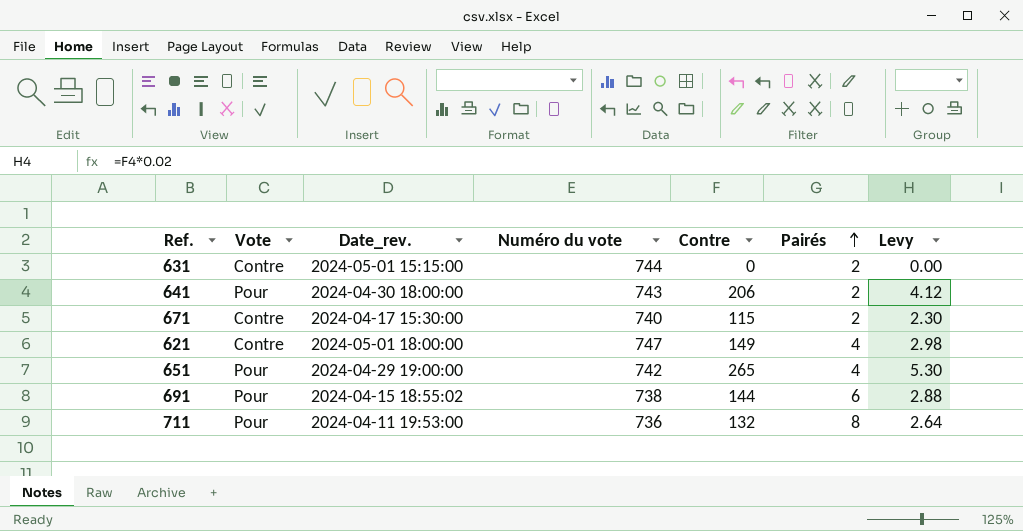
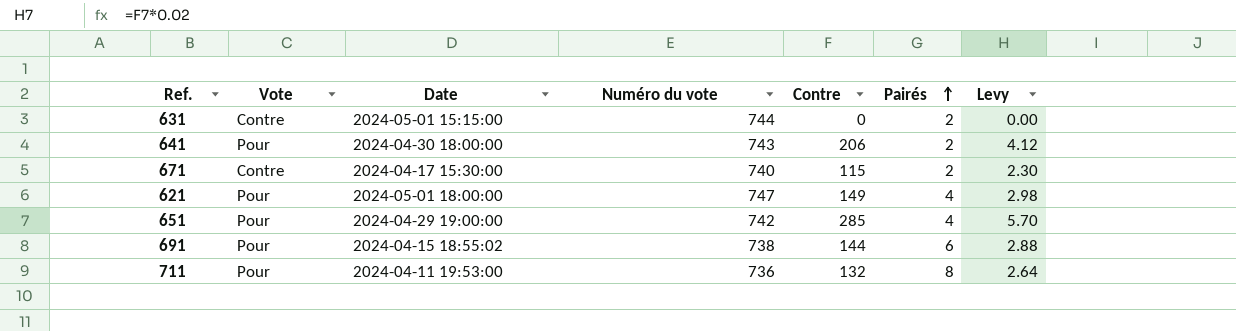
column name: Date_rev. -> Date
621 | Vote: Contre -> Pour
651 | Contre: 265 -> 285
651 | Levy: 5.30 -> 5.70

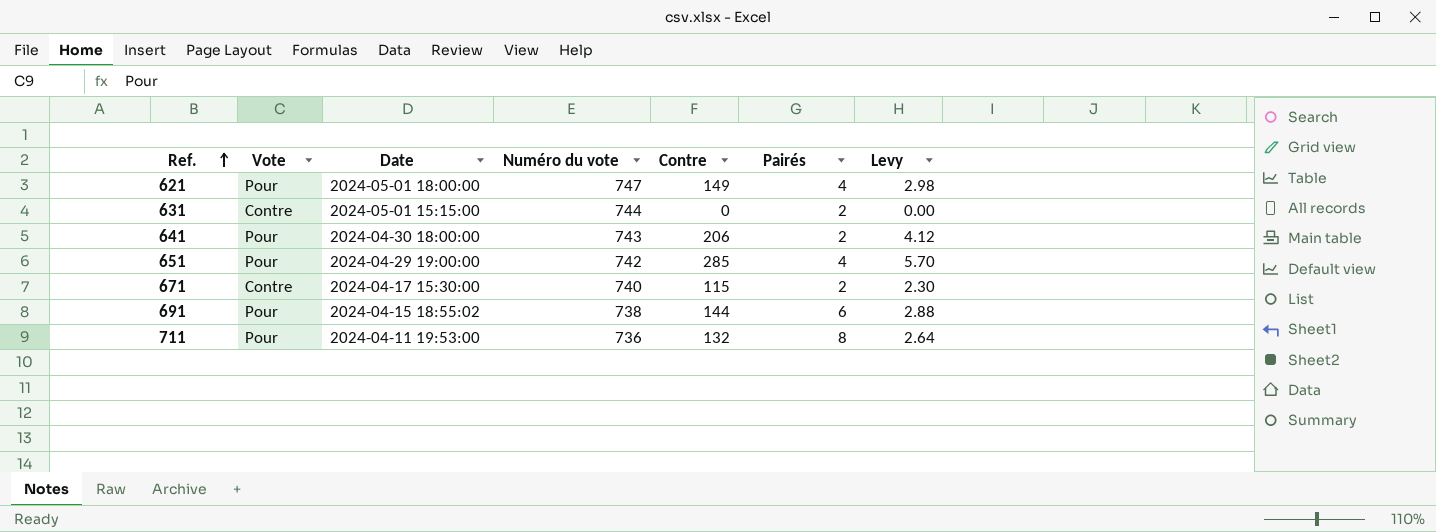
row order: Pairés ascending -> Ref. ascending

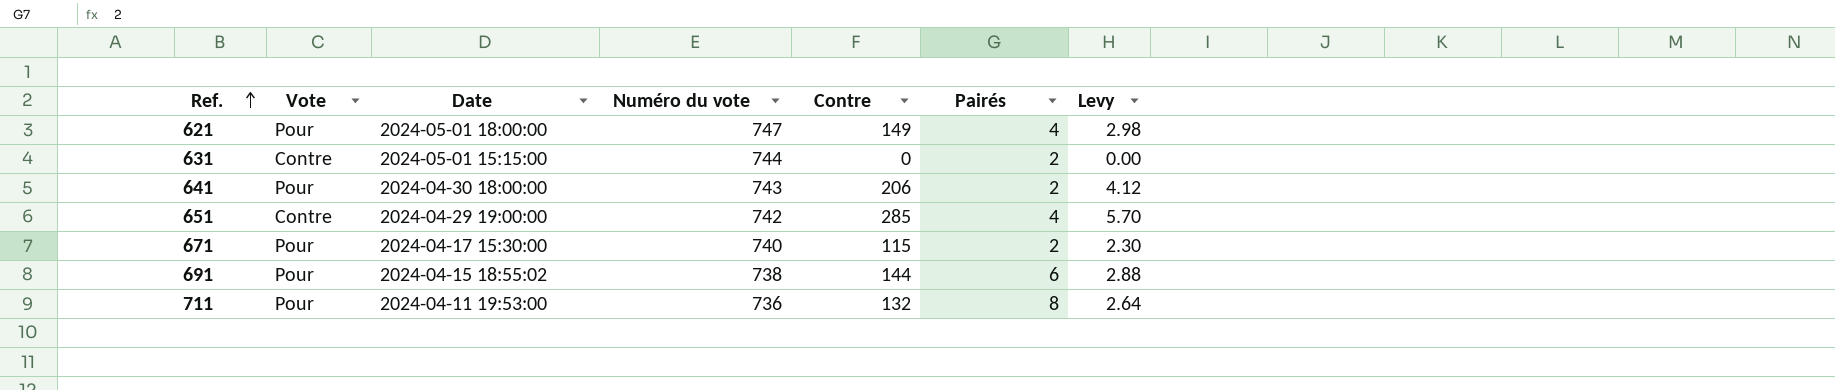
651 | Vote: Pour -> Contre
671 | Vote: Contre -> Pour

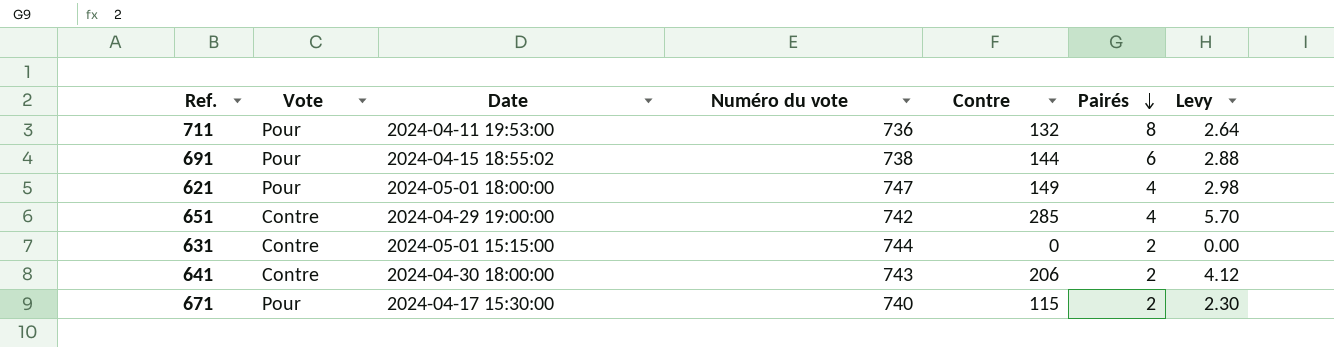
row order: Ref. ascending -> Pairés descending
641 | Vote: Pour -> Contre

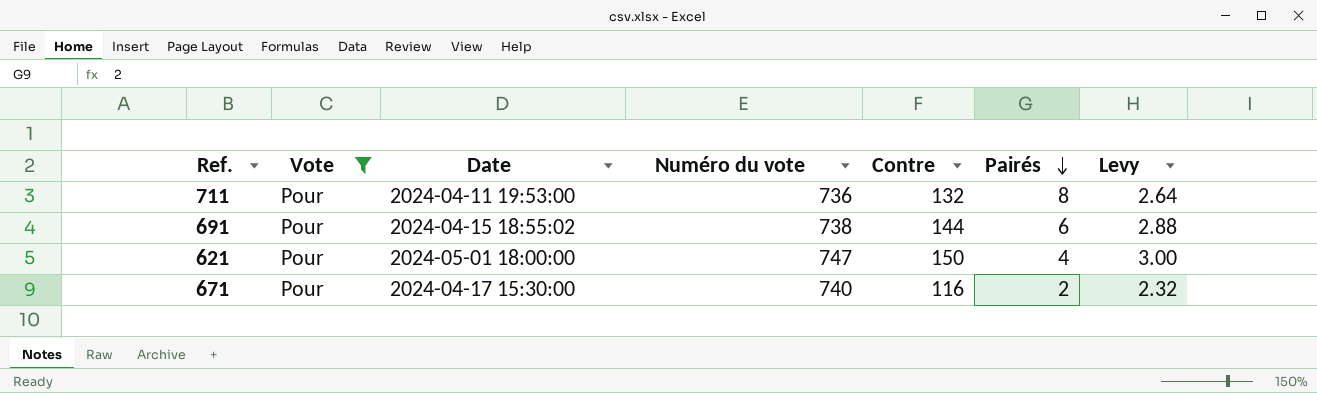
filter: none -> Vote = Pour
621 | Contre: 149 -> 150
621 | Levy: 2.98 -> 3.00
671 | Contre: 115 -> 116
671 | Levy: 2.30 -> 2.32

